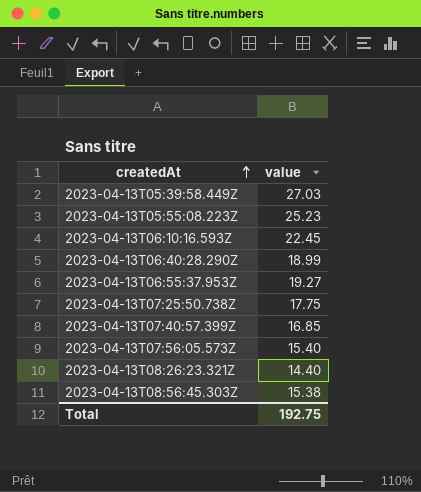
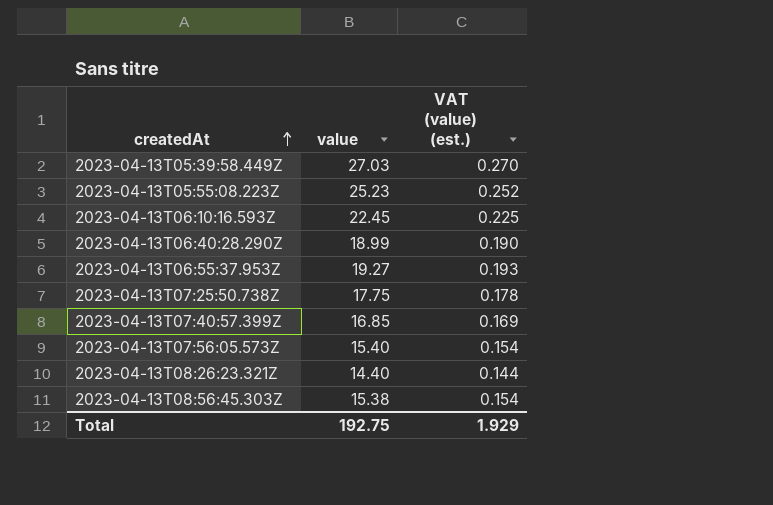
column VAT (value) (est.) | formula: none -> [value] * 0.01

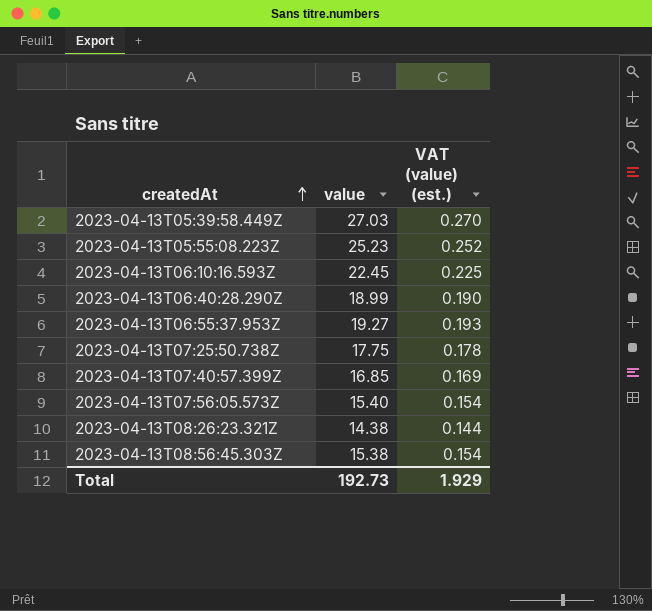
2023-04-13T08:26:23.321Z | value: 14.40 -> 14.38
Total | value: 192.75 -> 192.73

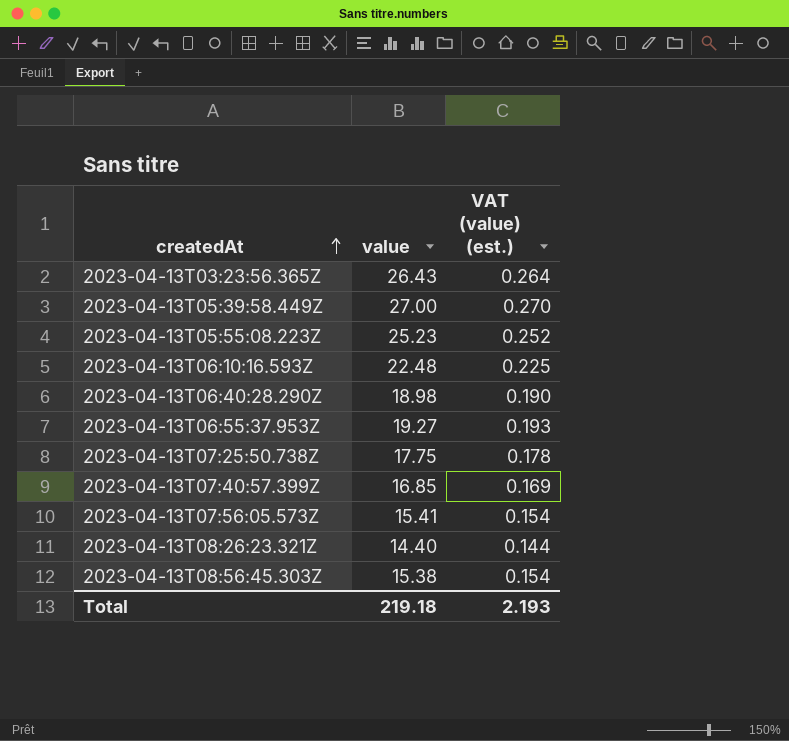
row 2023-04-13T03:23:56.365Z: none -> 26.43 | 0.264
2023-04-13T05:39:58.449Z | value: 27.03 -> 27.00
2023-04-13T06:10:16.593Z | value: 22.45 -> 22.48
2023-04-13T06:40:28.290Z | value: 18.99 -> 18.98
2023-04-13T07:56:05.573Z | value: 15.40 -> 15.41
2023-04-13T08:26:23.321Z | value: 14.38 -> 14.40
Total | value: 192.73 -> 219.18
Total | VAT (value) (est.): 1.929 -> 2.193

